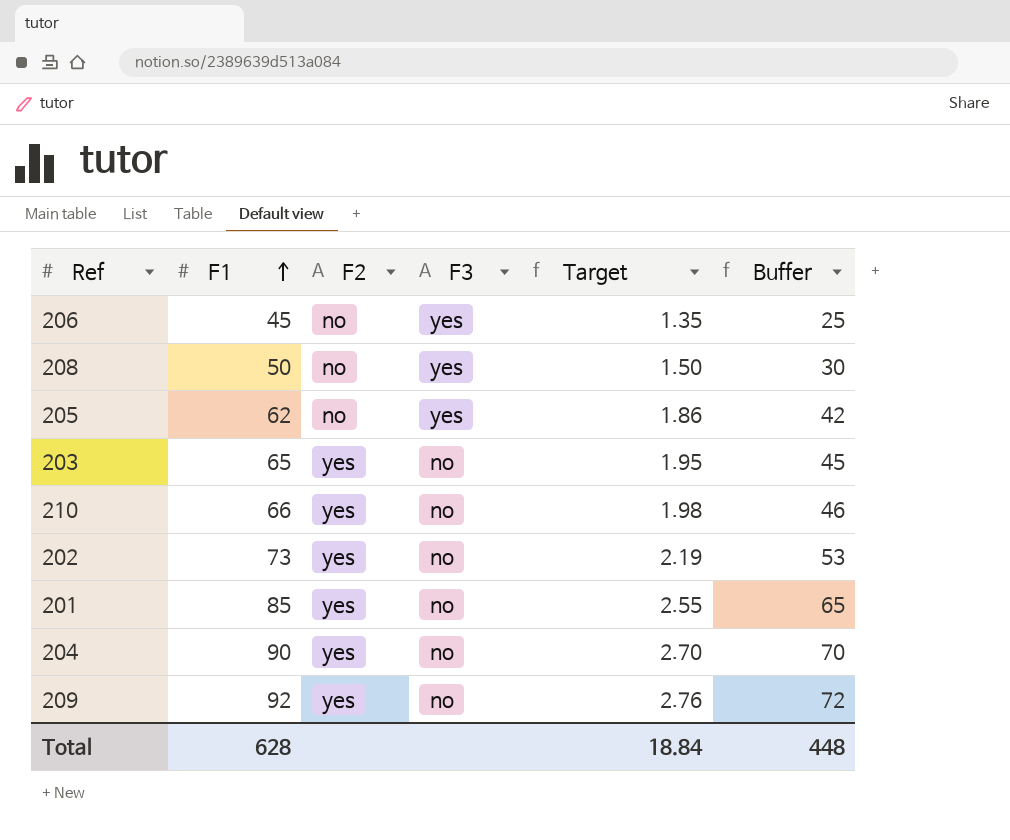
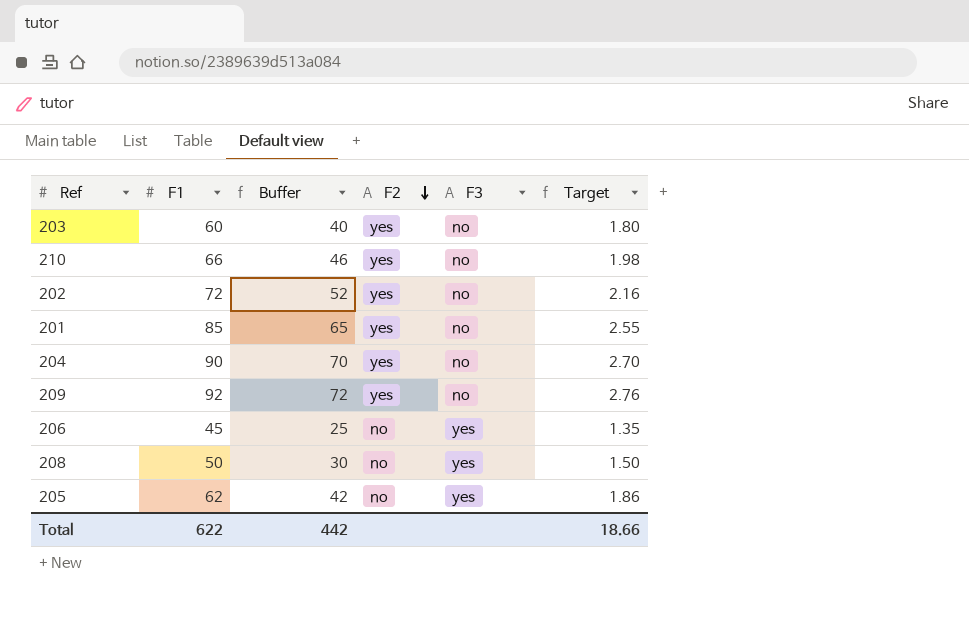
row order: F1 ascending -> F2 descending
column Buffer | position: 6 -> 3
203 | F1: 65 -> 60
203 | Buffer: 45 -> 40
203 | Target: 1.95 -> 1.80
202 | F1: 73 -> 72
202 | Buffer: 53 -> 52
202 | Target: 2.19 -> 2.16
Total | F1: 628 -> 622
Total | Buffer: 448 -> 442
Total | Target: 18.84 -> 18.66

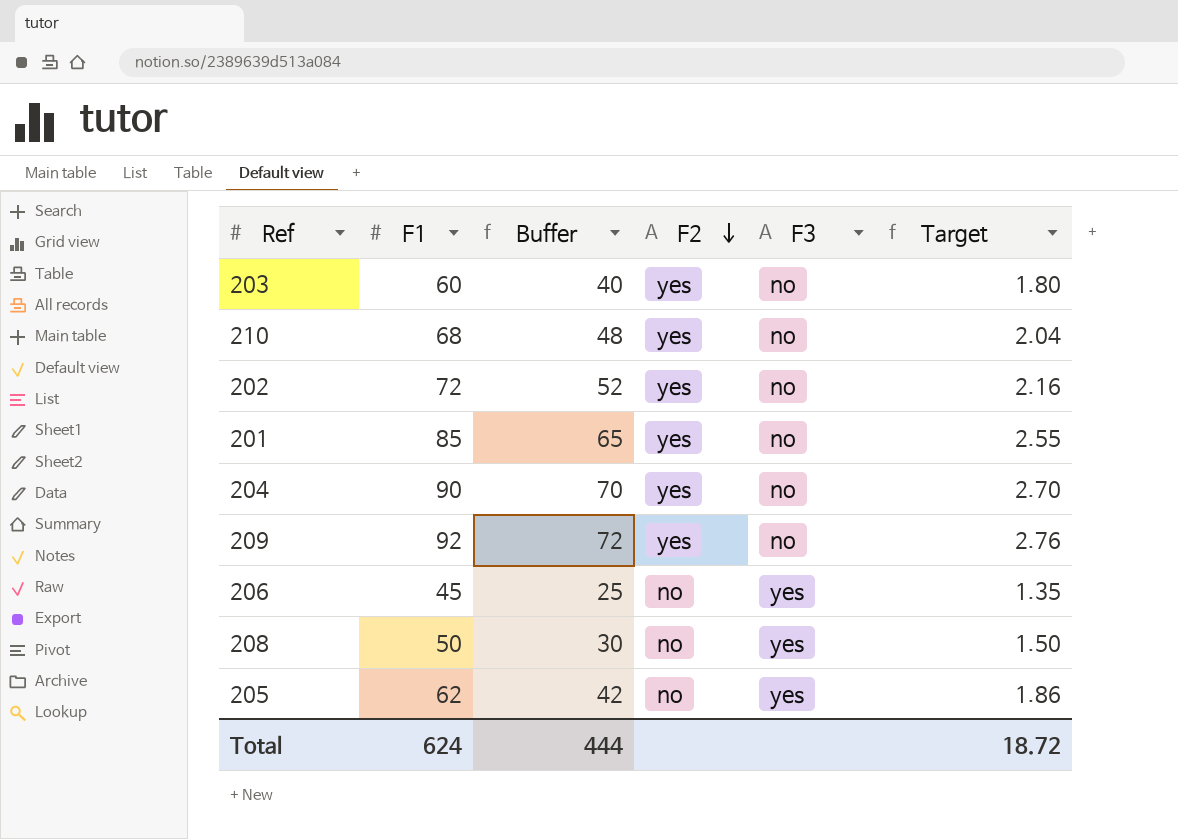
210 | F1: 66 -> 68
210 | Buffer: 46 -> 48
210 | Target: 1.98 -> 2.04
Total | F1: 622 -> 624
Total | Buffer: 442 -> 444
Total | Target: 18.66 -> 18.72

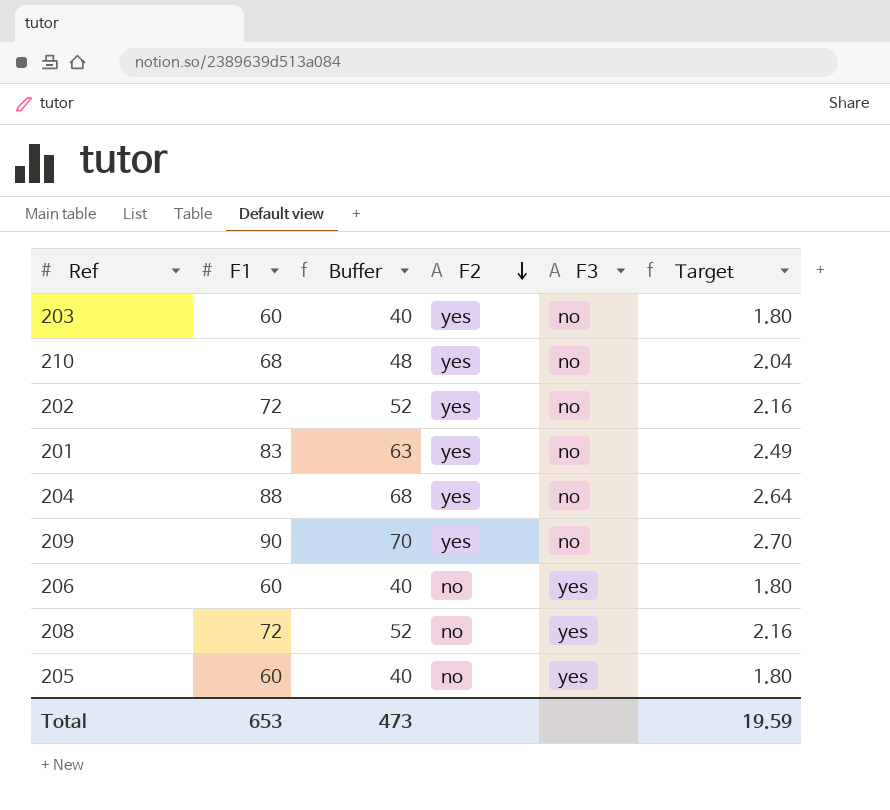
201 | F1: 85 -> 83
201 | Buffer: 65 -> 63
201 | Target: 2.55 -> 2.49
204 | F1: 90 -> 88
204 | Buffer: 70 -> 68
204 | Target: 2.70 -> 2.64
209 | F1: 92 -> 90
209 | Buffer: 72 -> 70
209 | Target: 2.76 -> 2.70
206 | F1: 45 -> 60
206 | Buffer: 25 -> 40
206 | Target: 1.35 -> 1.80
208 | F1: 50 -> 72
208 | Buffer: 30 -> 52
208 | Target: 1.50 -> 2.16
205 | F1: 62 -> 60
205 | Buffer: 42 -> 40
205 | Target: 1.86 -> 1.80
Total | F1: 624 -> 653
Total | Buffer: 444 -> 473
Total | Target: 18.72 -> 19.59

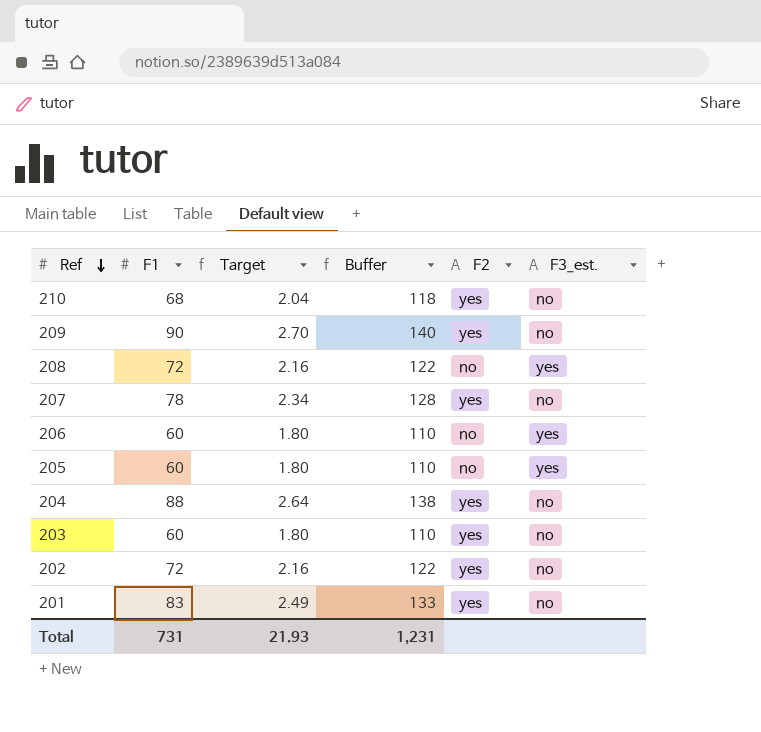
row order: F2 descending -> Ref descending
column Target | position: 6 -> 3
column Buffer | formula: [F1] - 20 -> [F1] + 50
column name: F3 -> F3_est.
row 207: none -> 78 | 2.34 | 128 | yes | no
Total | F1: 653 -> 731
Total | Target: 19.59 -> 21.93
Total | Buffer: 473 -> 1,231

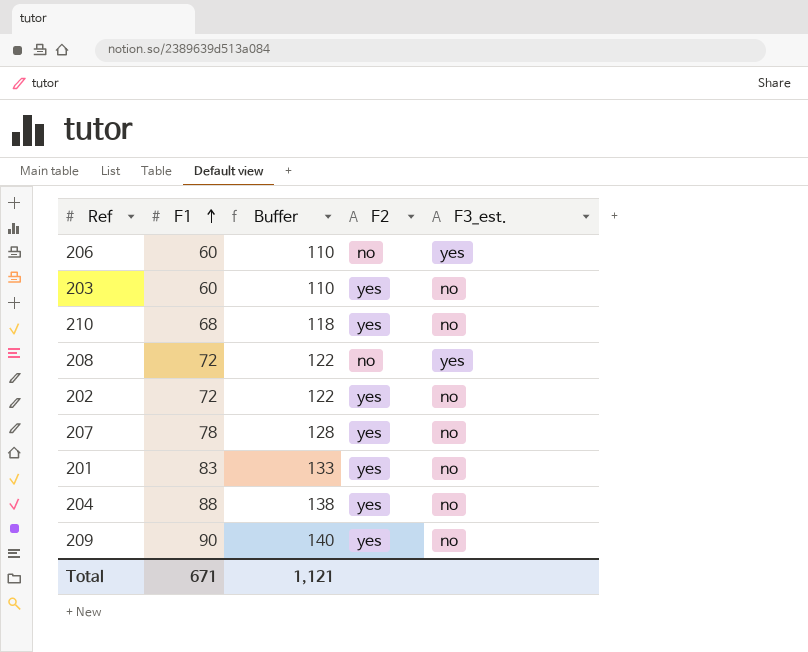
row order: Ref descending -> F1 ascending
column Target | formula: [F1] * 0.03 -> none
row 205: 60 | 1.80 | 110 | no | yes -> none
Total | F1: 731 -> 671
Total | Buffer: 1,231 -> 1,121

